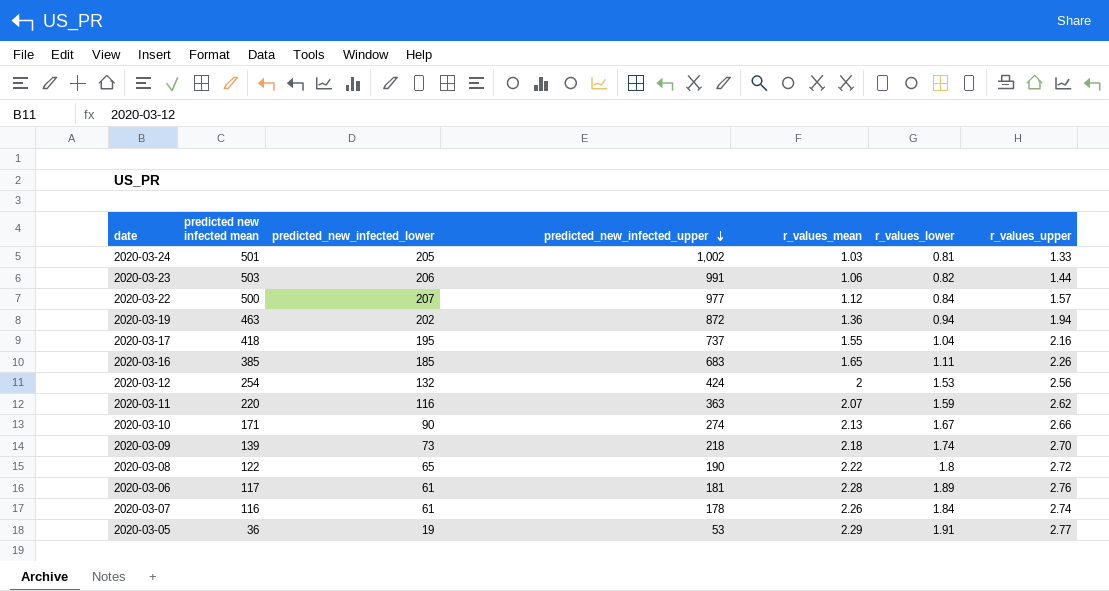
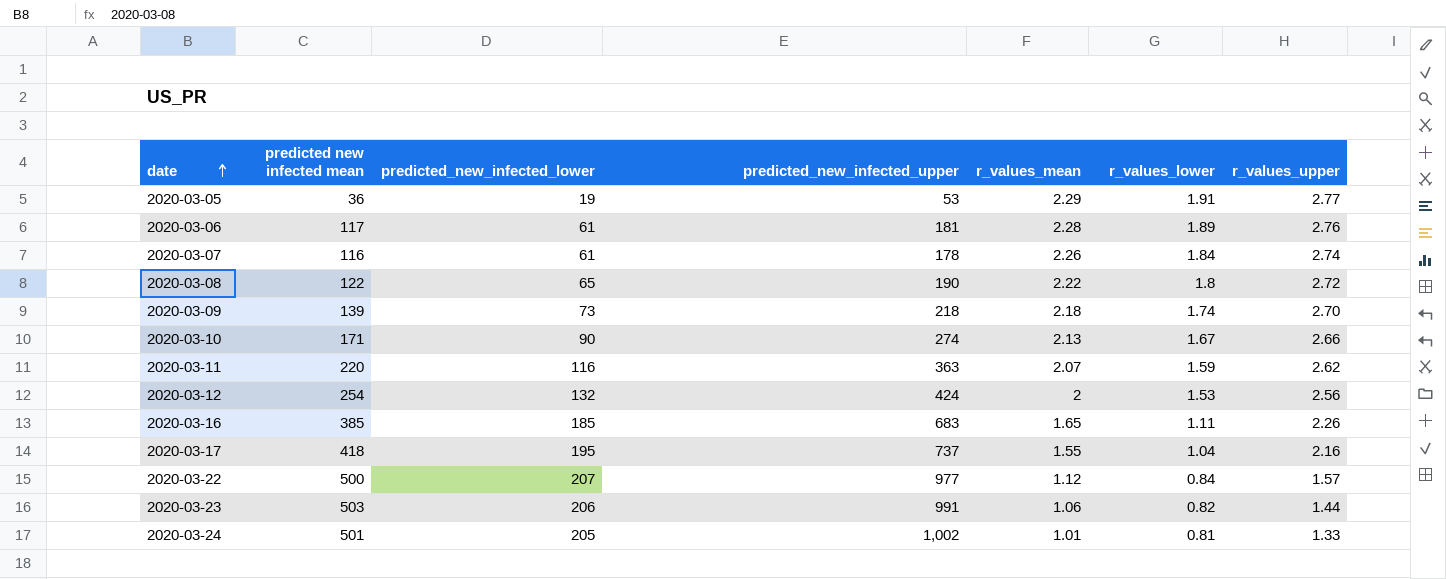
row order: predicted_new_infected_upper descending -> date ascending
row 2020-03-19: 463 | 202 | 872 | 1.36 | 0.94 | 1.94 -> none
2020-03-24 | r_values_mean: 1.03 -> 1.01

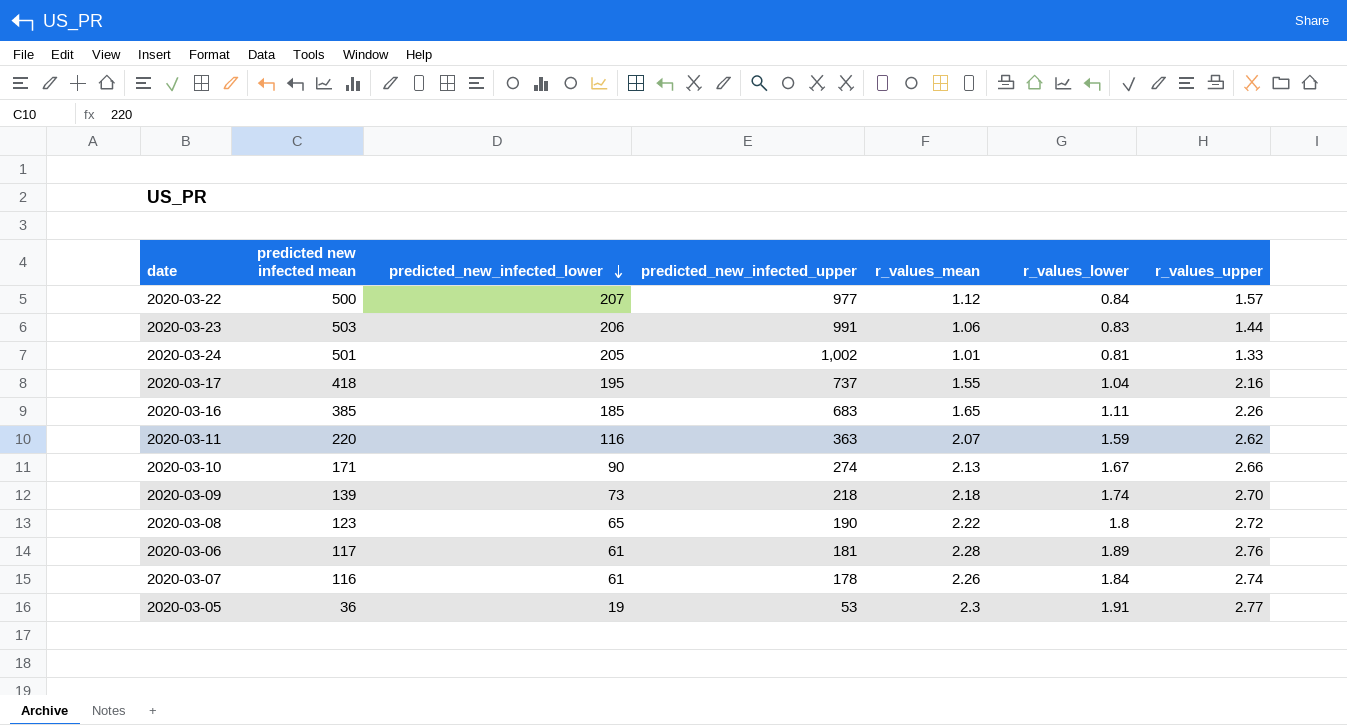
row order: date ascending -> predicted_new_infected_lower descending
row 2020-03-12: 254 | 132 | 424 | 2 | 1.53 | 2.56 -> none
2020-03-23 | r_values_lower: 0.82 -> 0.83
2020-03-08 | predicted new infected mean: 122 -> 123
2020-03-05 | r_values_mean: 2.29 -> 2.3

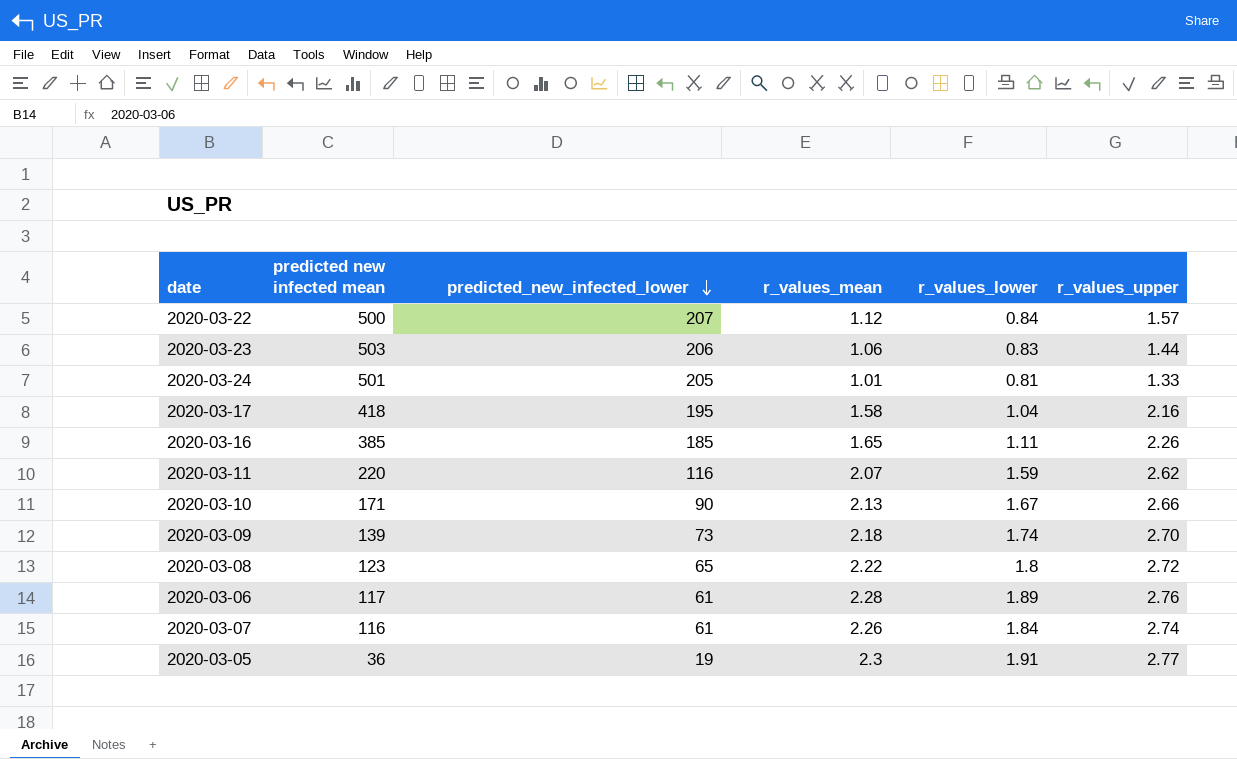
column predicted_new_infected_upper | position: 4 -> none
2020-03-17 | r_values_mean: 1.55 -> 1.58

